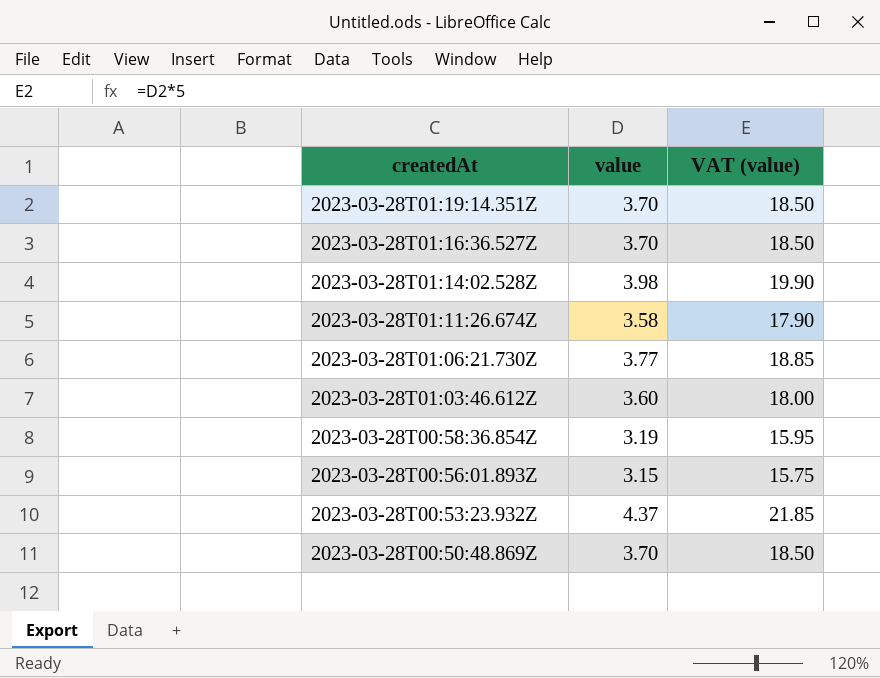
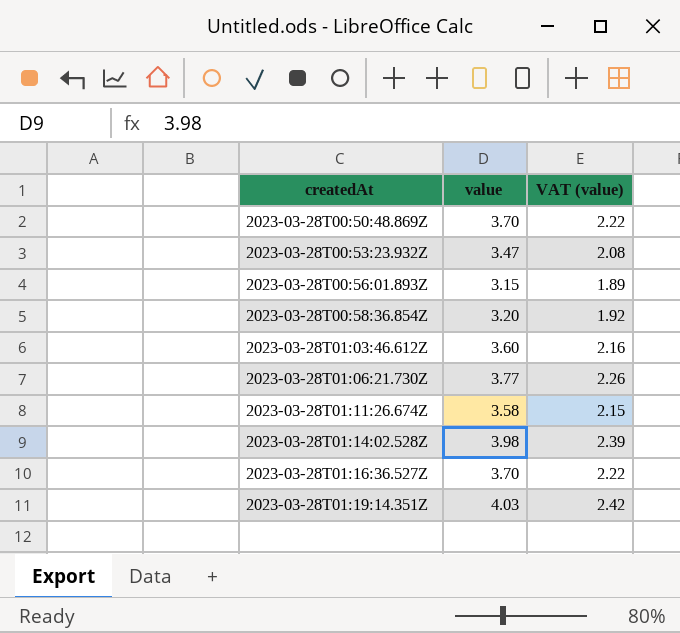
row order: createdAt descending -> createdAt ascending
column VAT (value) | formula: [value] * 5 -> [value] * 0.6
2023-03-28T00:53:23.932Z | value: 4.37 -> 3.47
2023-03-28T00:58:36.854Z | value: 3.19 -> 3.20
2023-03-28T01:19:14.351Z | value: 3.70 -> 4.03

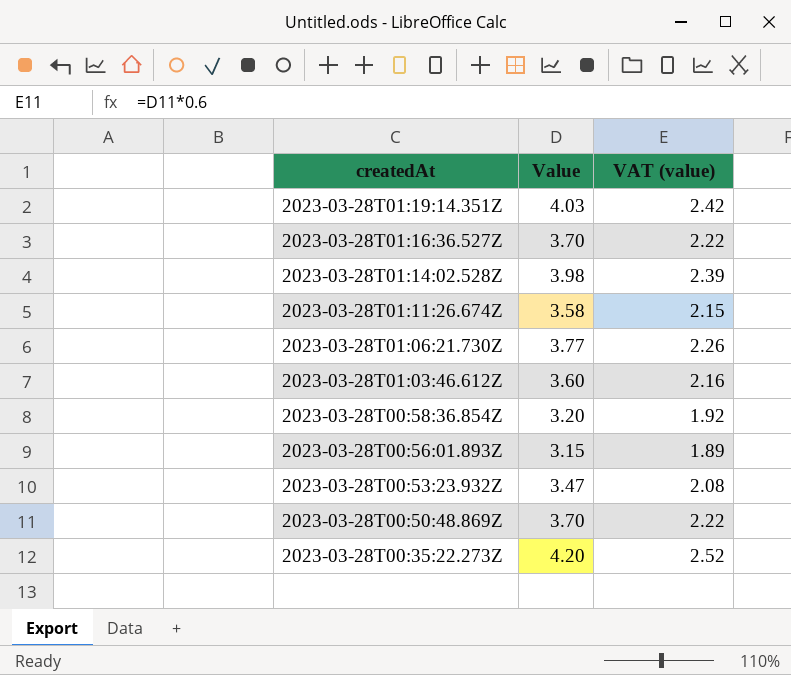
row order: createdAt ascending -> createdAt descending
column name: value -> Value
row 2023-03-28T00:35:22.273Z: none -> 4.20 | 2.52

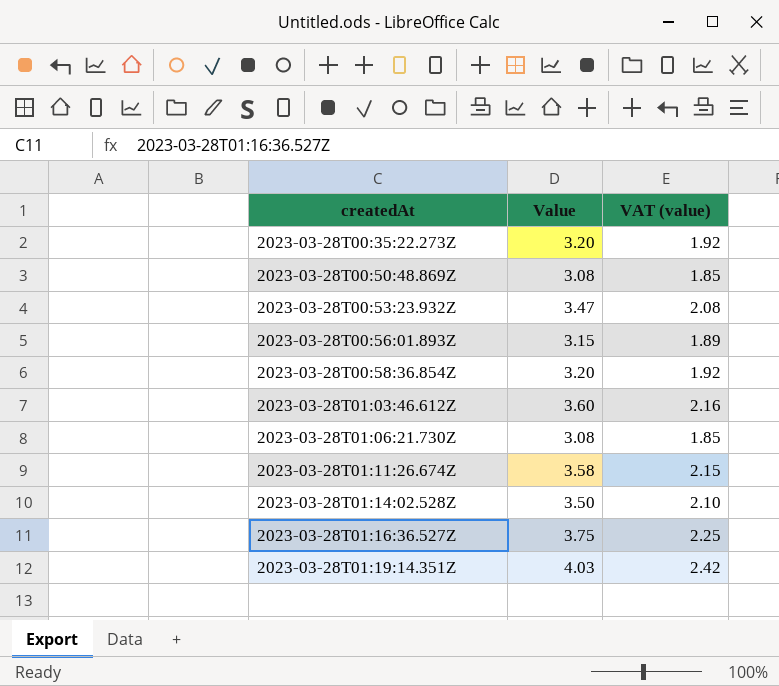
row order: createdAt descending -> createdAt ascending
2023-03-28T00:35:22.273Z | Value: 4.20 -> 3.20
2023-03-28T00:35:22.273Z | VAT (value): 2.52 -> 1.92
2023-03-28T00:50:48.869Z | Value: 3.70 -> 3.08
2023-03-28T00:50:48.869Z | VAT (value): 2.22 -> 1.85
2023-03-28T01:06:21.730Z | Value: 3.77 -> 3.08
2023-03-28T01:06:21.730Z | VAT (value): 2.26 -> 1.85
2023-03-28T01:14:02.528Z | Value: 3.98 -> 3.50
2023-03-28T01:14:02.528Z | VAT (value): 2.39 -> 2.10
2023-03-28T01:16:36.527Z | Value: 3.70 -> 3.75
2023-03-28T01:16:36.527Z | VAT (value): 2.22 -> 2.25

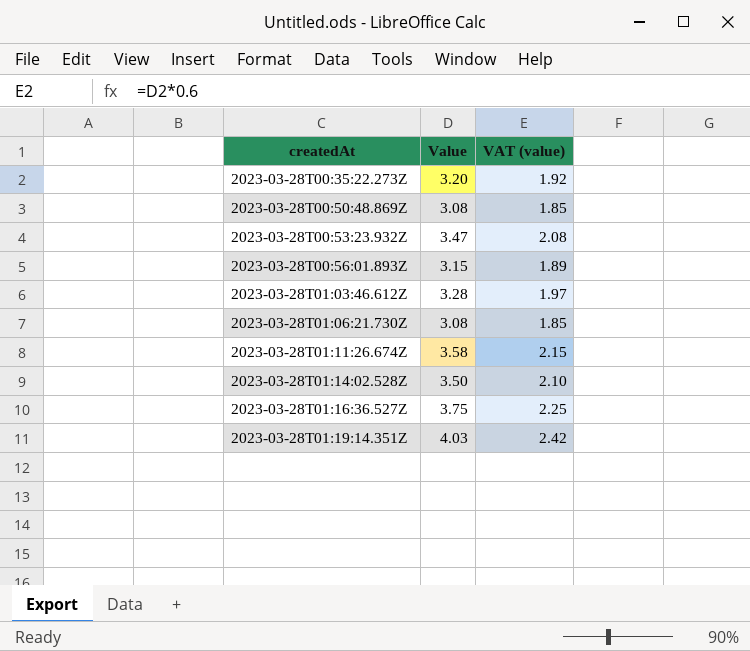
row 2023-03-28T00:58:36.854Z: 3.20 | 1.92 -> none
2023-03-28T01:03:46.612Z | Value: 3.60 -> 3.28
2023-03-28T01:03:46.612Z | VAT (value): 2.16 -> 1.97

